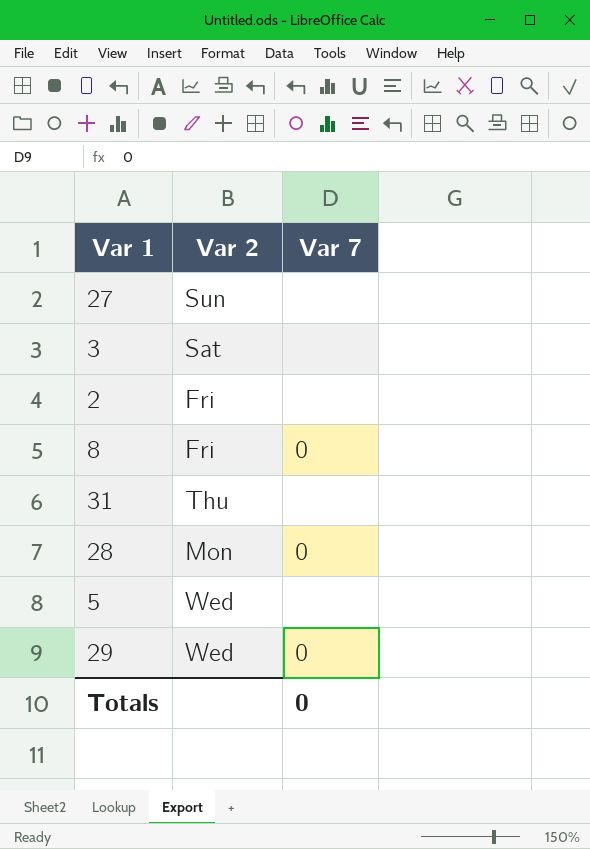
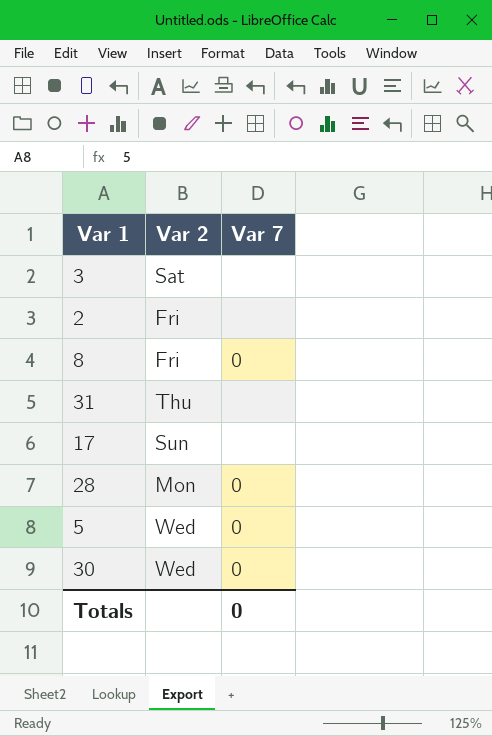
row 27: Sun | none -> none
row 29: Wed | 0 -> none
row 17: none -> Sun | none
5 | Var 7: none -> 0
row 30: none -> Wed | 0

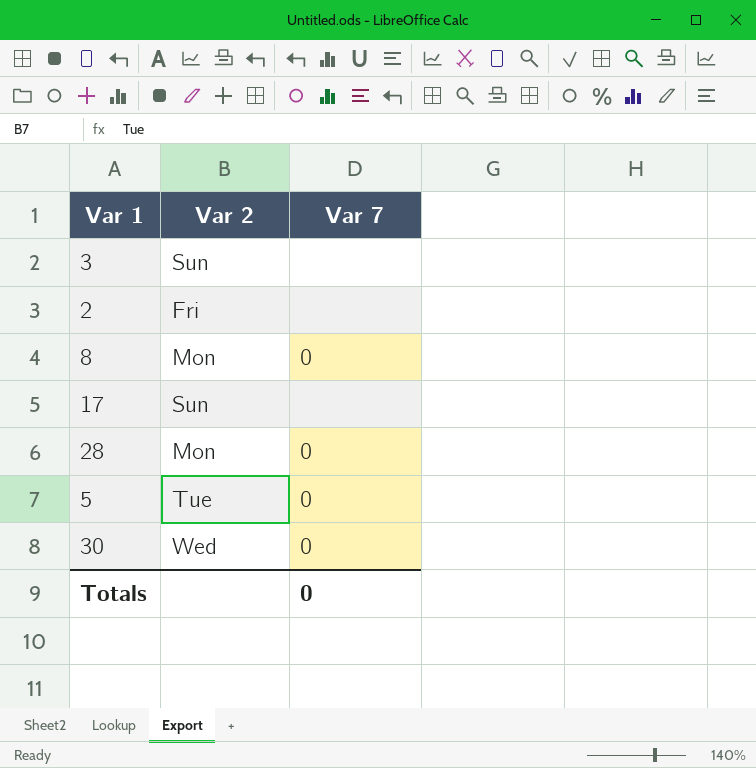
row 31: Thu | none -> none
3 | Var 2: Sat -> Sun
8 | Var 2: Fri -> Mon
5 | Var 2: Wed -> Tue

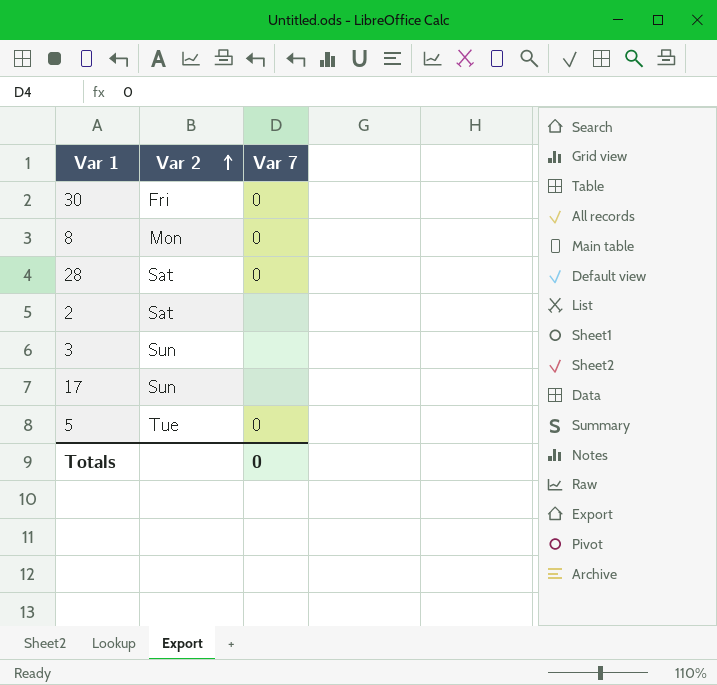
row order: none -> Var 2 ascending
30 | Var 2: Wed -> Fri
28 | Var 2: Mon -> Sat
2 | Var 2: Fri -> Sat

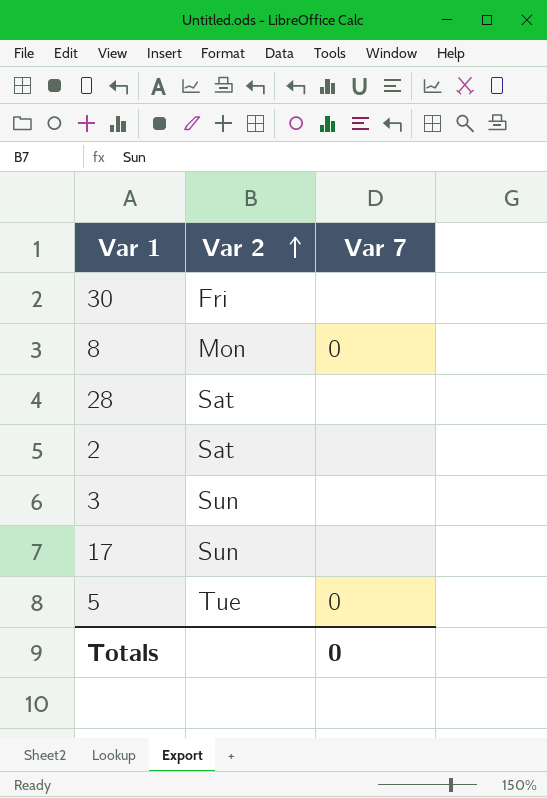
30 | Var 7: 0 -> none
28 | Var 7: 0 -> none

